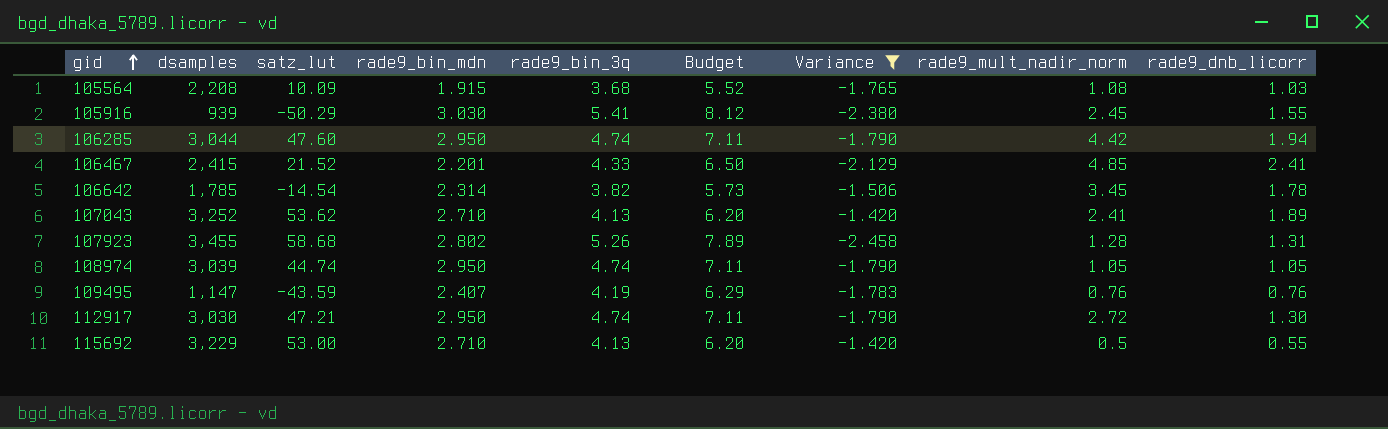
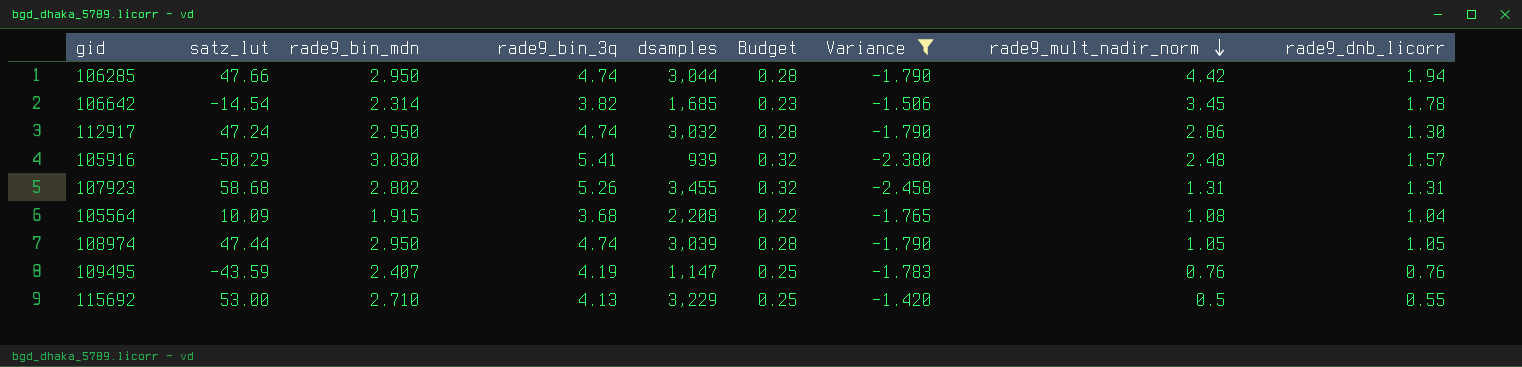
row order: gid ascending -> rade9_mult_nadir_norm descending
column dsamples | position: 2 -> 5
column Budget | formula: [rade9_bin_3q] * 1.5 -> [rade9_bin_3q] * 0.06
row 106467: 2,415 | 21.52 | 2.201 | 4.33 | 6.50 | -2.129 | 4.85 | 2.41 -> none
row 107043: 3,252 | 53.62 | 2.710 | 4.13 | 6.20 | -1.420 | 2.41 | 1.89 -> none
106285 | satz_lut: 47.60 -> 47.66
106642 | dsamples: 1,785 -> 1,685
112917 | satz_lut: 47.21 -> 47.24
112917 | dsamples: 3,030 -> 3,032
112917 | rade9_mult_nadir_norm: 2.72 -> 2.86
105916 | rade9_mult_nadir_norm: 2.45 -> 2.48
105916 | rade9_dnb_licorr: 1.55 -> 1.57
107923 | rade9_mult_nadir_norm: 1.28 -> 1.31
105564 | rade9_dnb_licorr: 1.03 -> 1.04
108974 | satz_lut: 44.74 -> 47.44

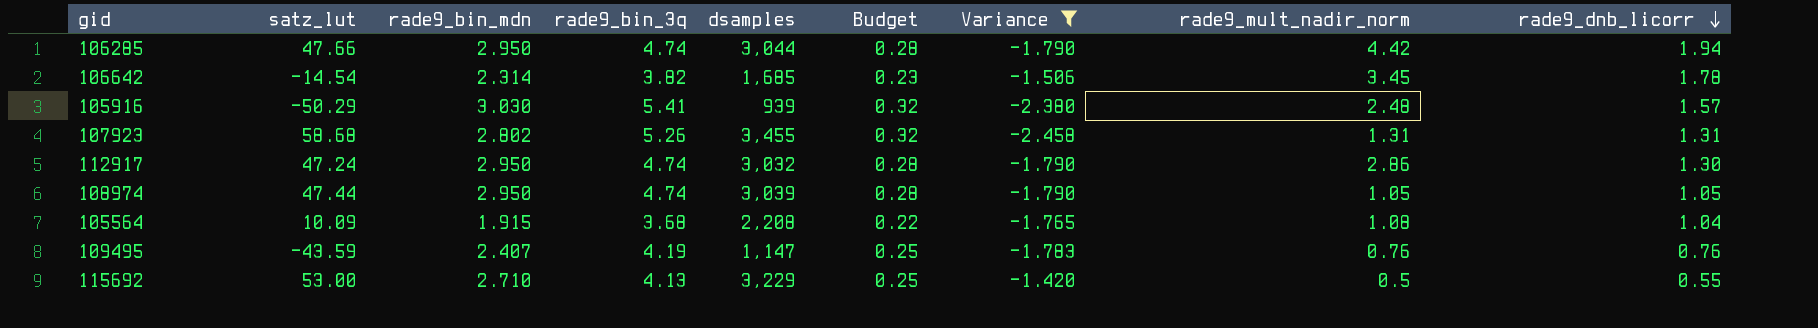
row order: rade9_mult_nadir_norm descending -> rade9_dnb_licorr descending

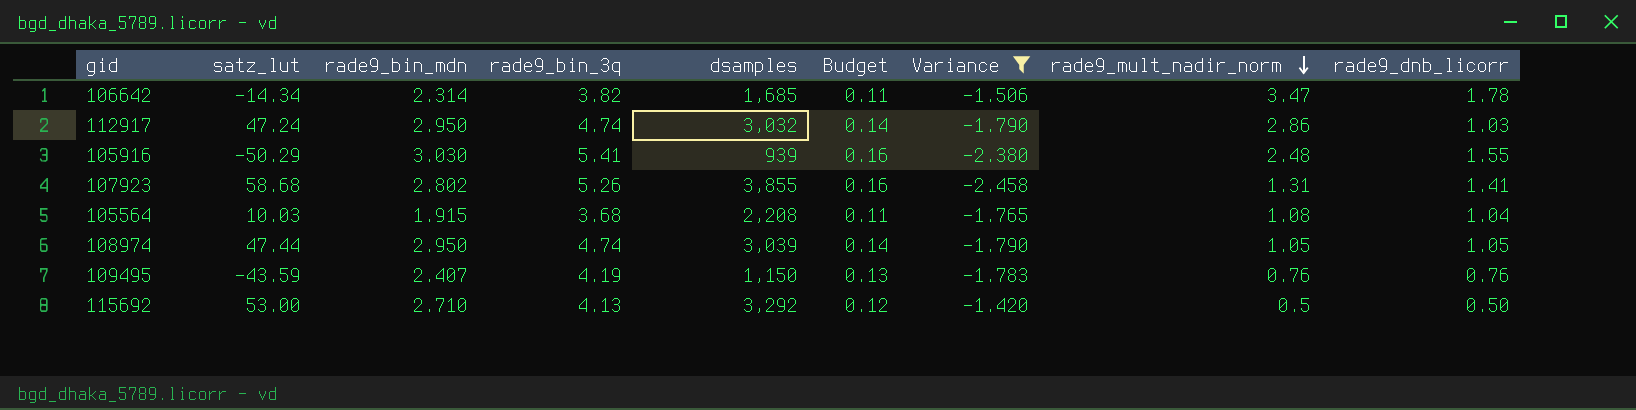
row order: rade9_dnb_licorr descending -> rade9_mult_nadir_norm descending
column Budget | formula: [rade9_bin_3q] * 0.06 -> [rade9_bin_3q] * 0.03
row 106285: 47.66 | 2.950 | 4.74 | 3,044 | 0.28 | -1.790 | 4.42 | 1.94 -> none
106642 | satz_lut: -14.54 -> -14.34
106642 | rade9_mult_nadir_norm: 3.45 -> 3.47
112917 | rade9_dnb_licorr: 1.30 -> 1.03
105916 | rade9_dnb_licorr: 1.57 -> 1.55
107923 | dsamples: 3,455 -> 3,855
107923 | rade9_dnb_licorr: 1.31 -> 1.41
105564 | satz_lut: 10.09 -> 10.03
109495 | dsamples: 1,147 -> 1,150
115692 | dsamples: 3,229 -> 3,292
115692 | rade9_dnb_licorr: 0.55 -> 0.50

